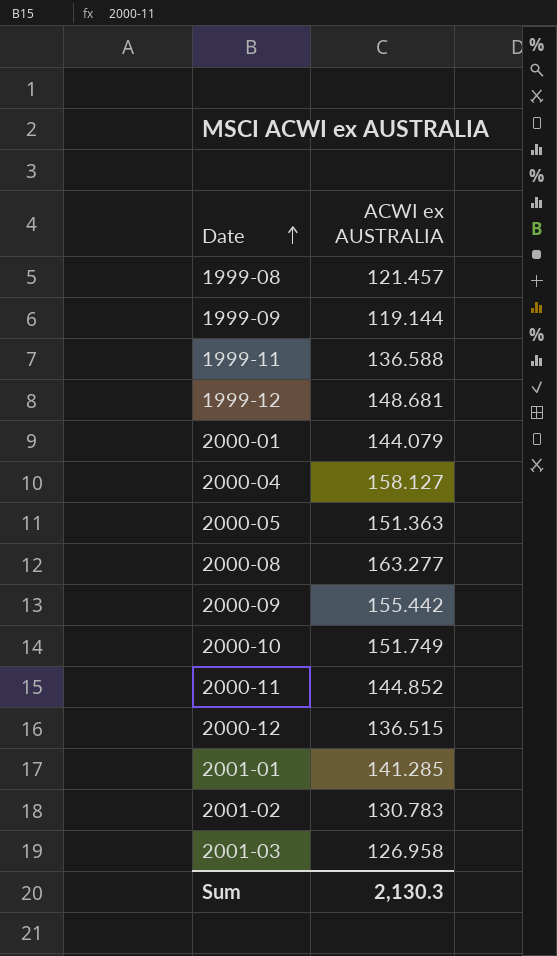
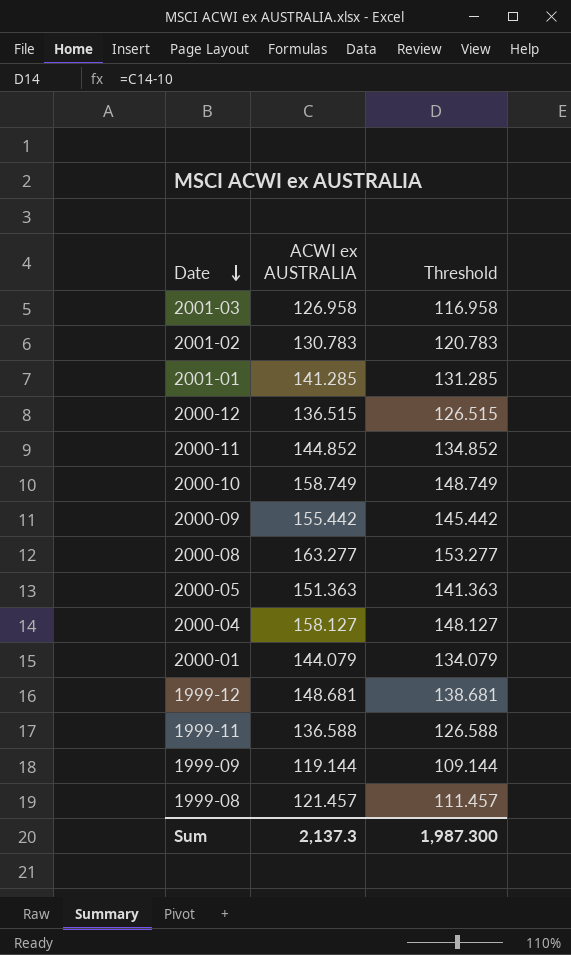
row order: Date ascending -> Date descending
column Threshold | formula: none -> [ACWI ex AUSTRALIA] - 10
2000-10 | ACWI ex AUSTRALIA: 151.749 -> 158.749
Sum | ACWI ex AUSTRALIA: 2,130.3 -> 2,137.3

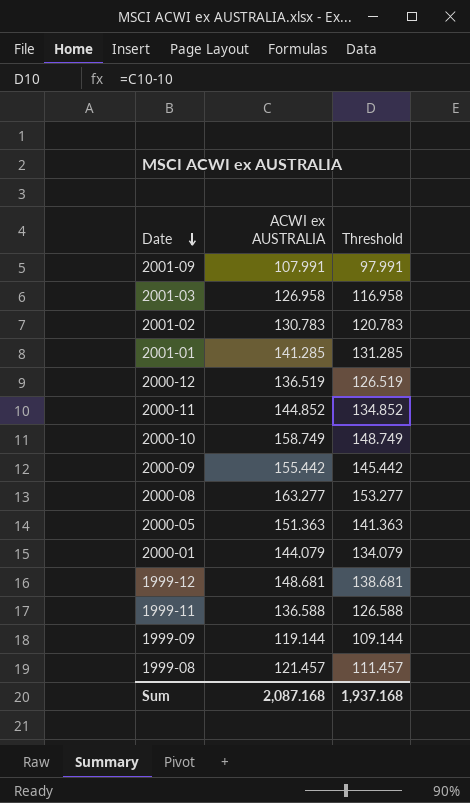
row 2000-04: 158.127 | 148.127 -> none
row 2001-09: none -> 107.991 | 97.991
2000-12 | ACWI ex AUSTRALIA: 136.515 -> 136.519
2000-12 | Threshold: 126.515 -> 126.519
Sum | ACWI ex AUSTRALIA: 2,137.3 -> 2,087.168
Sum | Threshold: 1,987.300 -> 1,937.168

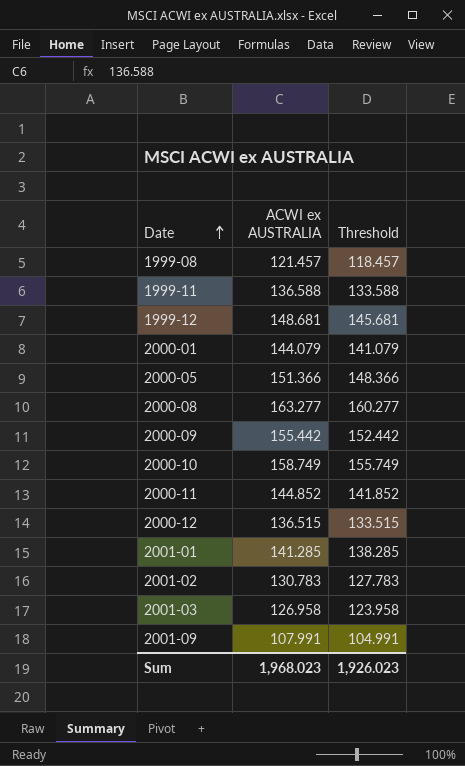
row order: Date descending -> Date ascending
column Threshold | formula: [ACWI ex AUSTRALIA] - 10 -> [ACWI ex AUSTRALIA] - 3
row 1999-09: 119.144 | 109.144 -> none
2000-05 | ACWI ex AUSTRALIA: 151.363 -> 151.366
2000-12 | ACWI ex AUSTRALIA: 136.519 -> 136.515
Sum | ACWI ex AUSTRALIA: 2,087.168 -> 1,968.023
Sum | Threshold: 1,937.168 -> 1,926.023

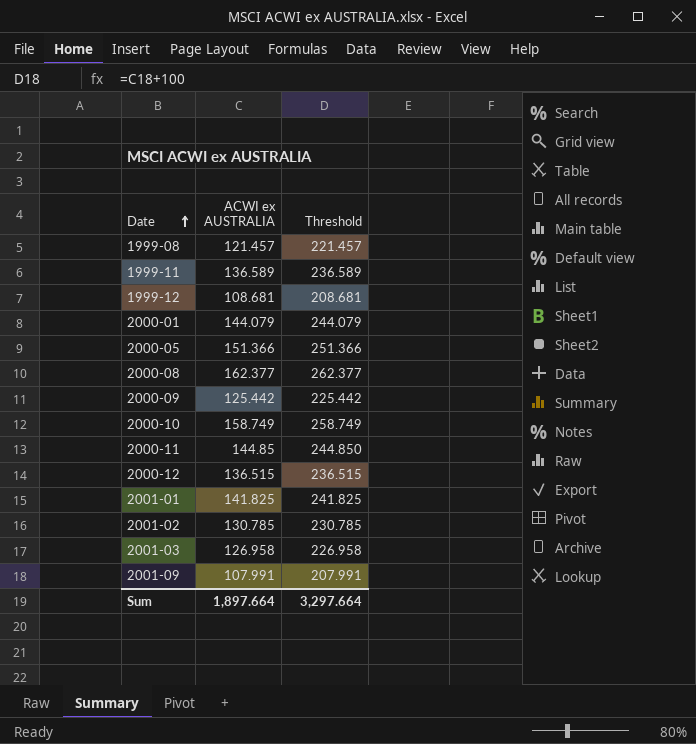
column Threshold | formula: [ACWI ex AUSTRALIA] - 3 -> [ACWI ex AUSTRALIA] + 100
1999-11 | ACWI ex AUSTRALIA: 136.588 -> 136.589
1999-12 | ACWI ex AUSTRALIA: 148.681 -> 108.681
2000-08 | ACWI ex AUSTRALIA: 163.277 -> 162.377
2000-09 | ACWI ex AUSTRALIA: 155.442 -> 125.442
2000-11 | ACWI ex AUSTRALIA: 144.852 -> 144.85
2001-01 | ACWI ex AUSTRALIA: 141.285 -> 141.825
2001-02 | ACWI ex AUSTRALIA: 130.783 -> 130.785
Sum | ACWI ex AUSTRALIA: 1,968.023 -> 1,897.664
Sum | Threshold: 1,926.023 -> 3,297.664

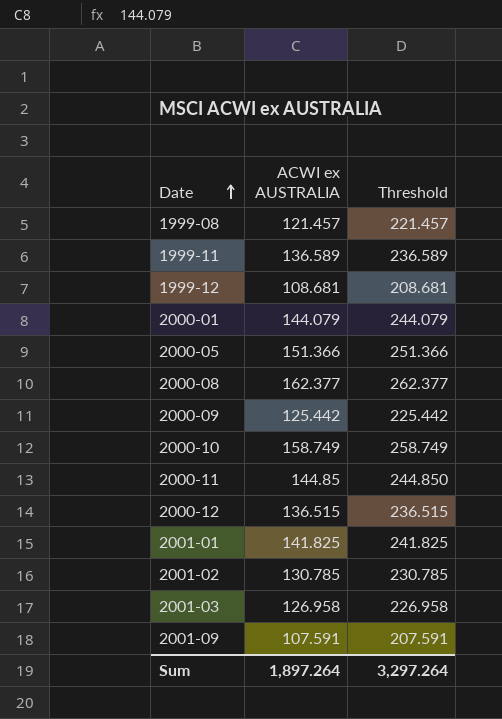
2001-09 | ACWI ex AUSTRALIA: 107.991 -> 107.591
2001-09 | Threshold: 207.991 -> 207.591
Sum | ACWI ex AUSTRALIA: 1,897.664 -> 1,897.264
Sum | Threshold: 3,297.664 -> 3,297.264

